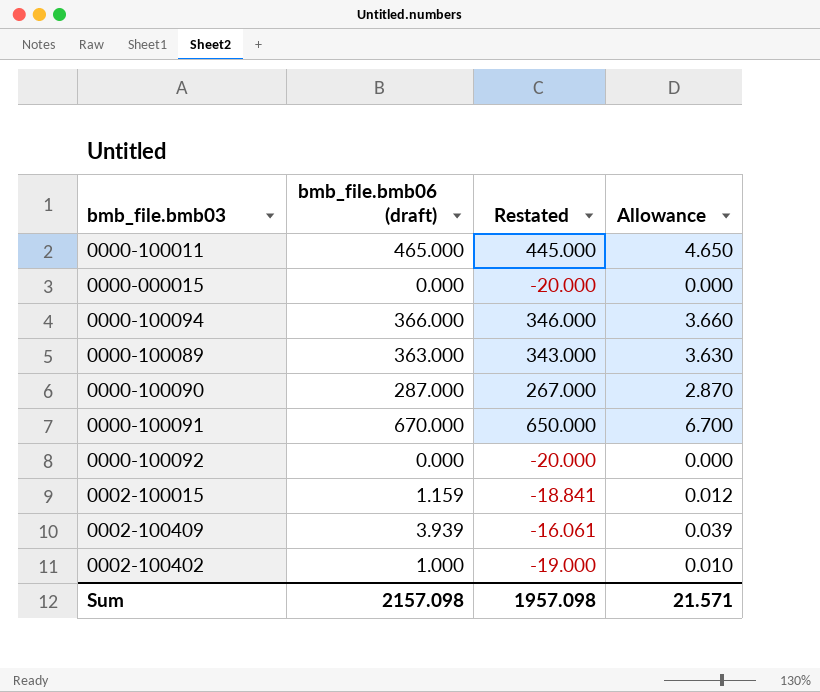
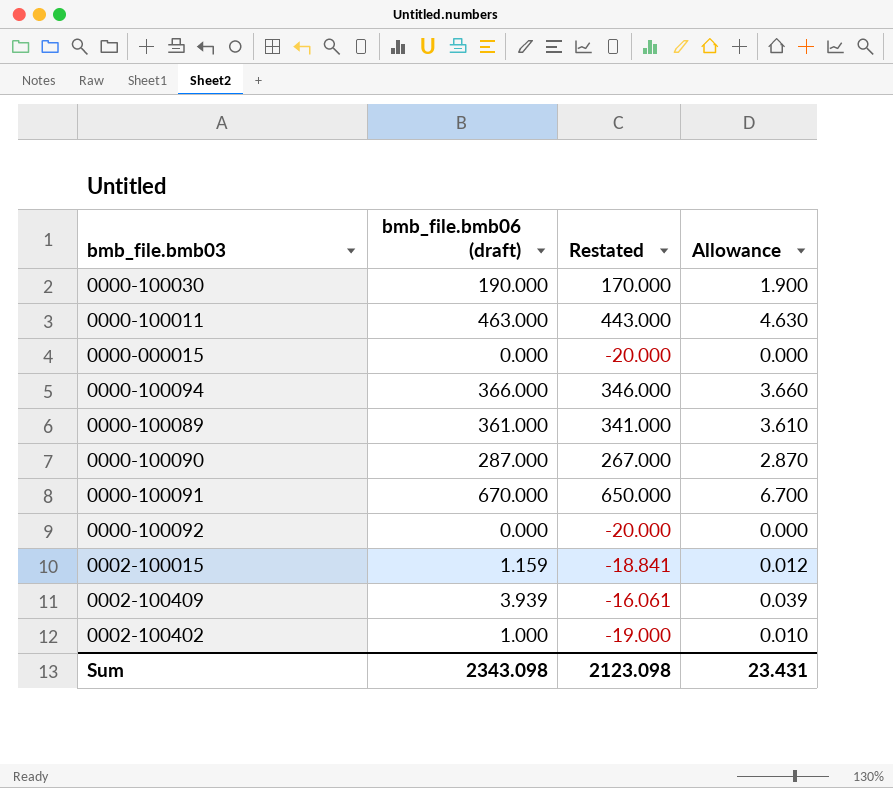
row 0000-100030: none -> 190.000 | 170.000 | 1.900
0000-100011 | bmb_file.bmb06 (draft): 465.000 -> 463.000
0000-100011 | Restated: 445.000 -> 443.000
0000-100011 | Allowance: 4.650 -> 4.630
0000-100089 | bmb_file.bmb06 (draft): 363.000 -> 361.000
0000-100089 | Restated: 343.000 -> 341.000
0000-100089 | Allowance: 3.630 -> 3.610
Sum | bmb_file.bmb06 (draft): 2157.098 -> 2343.098
Sum | Restated: 1957.098 -> 2123.098
Sum | Allowance: 21.571 -> 23.431

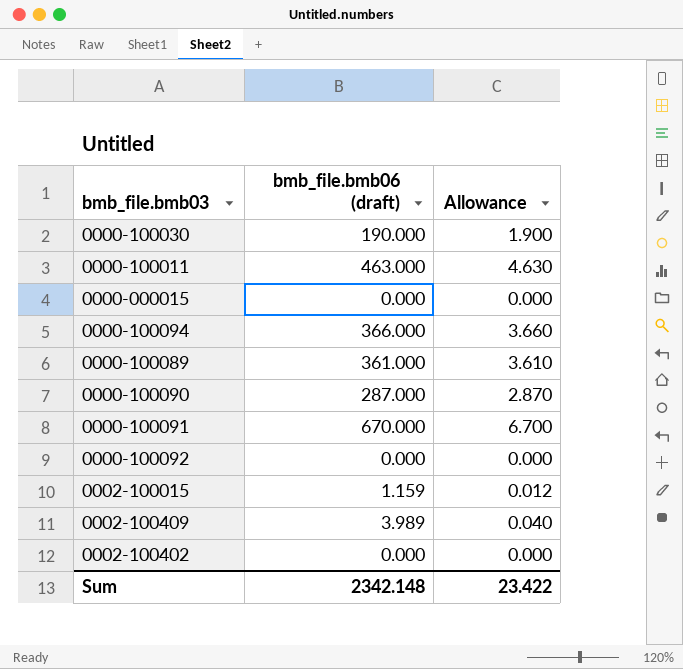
column Restated | formula: [bmb_file.bmb06 (draft)] - 20 -> none
0002-100409 | bmb_file.bmb06 (draft): 3.939 -> 3.989
0002-100409 | Allowance: 0.039 -> 0.040
0002-100402 | bmb_file.bmb06 (draft): 1.000 -> 0.000
0002-100402 | Allowance: 0.010 -> 0.000
Sum | bmb_file.bmb06 (draft): 2343.098 -> 2342.148
Sum | Allowance: 23.431 -> 23.422

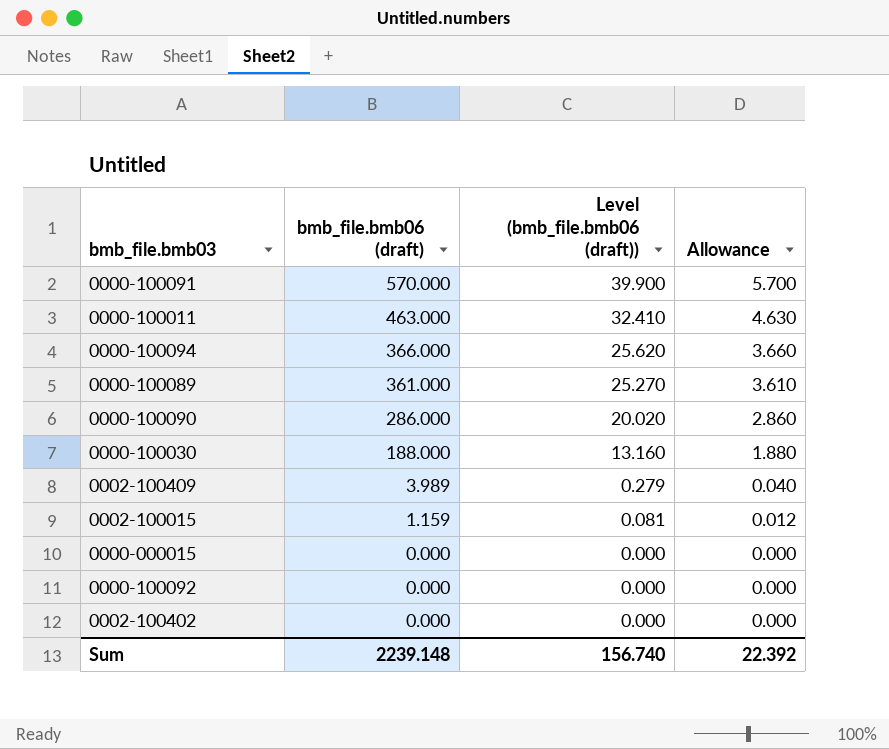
row order: none -> bmb_file.bmb06 (draft) descending
column Level (bmb_file.bmb06 (draft)) | formula: none -> [bmb_file.bmb06 (draft)] * 0.07
0000-100091 | bmb_file.bmb06 (draft): 670.000 -> 570.000
0000-100091 | Allowance: 6.700 -> 5.700
0000-100090 | bmb_file.bmb06 (draft): 287.000 -> 286.000
0000-100090 | Allowance: 2.870 -> 2.860
0000-100030 | bmb_file.bmb06 (draft): 190.000 -> 188.000
0000-100030 | Allowance: 1.900 -> 1.880
Sum | bmb_file.bmb06 (draft): 2342.148 -> 2239.148
Sum | Allowance: 23.422 -> 22.392

